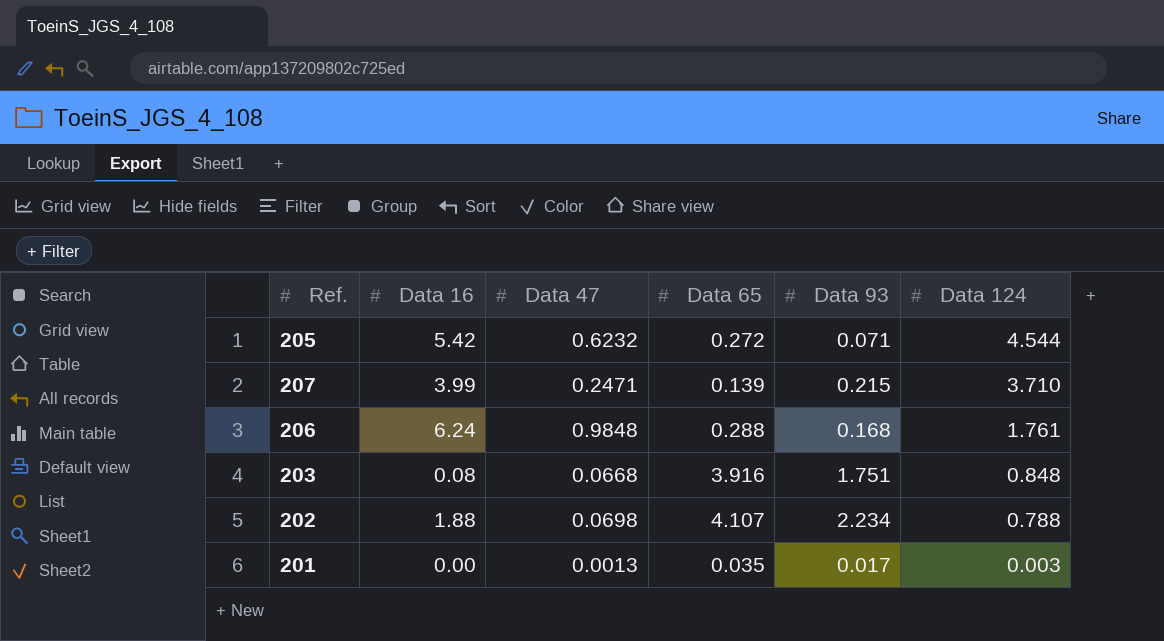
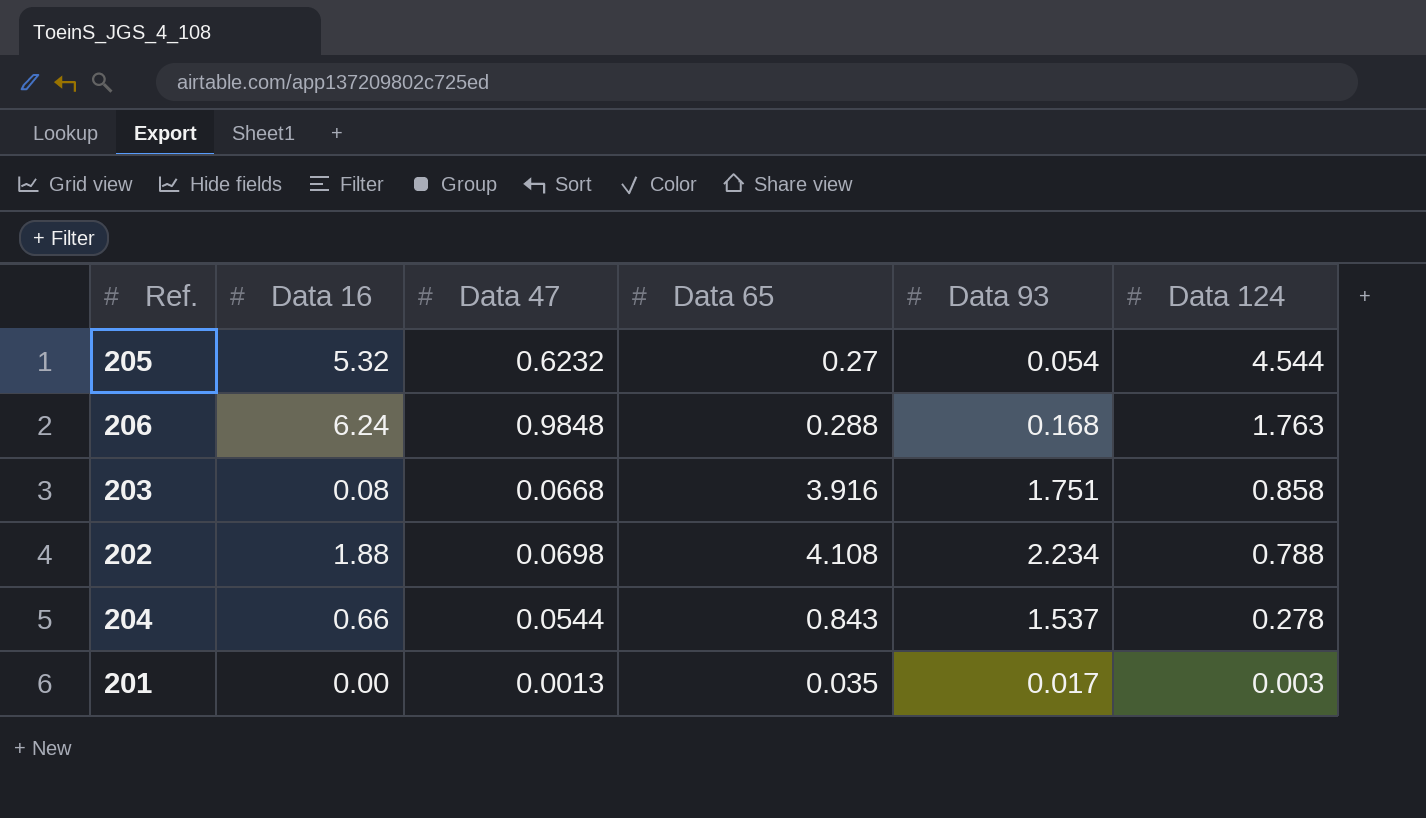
row 207: 3.99 | 0.2471 | 0.139 | 0.215 | 3.710 -> none
205 | Data 16: 5.42 -> 5.32
205 | Data 65: 0.272 -> 0.27
205 | Data 93: 0.071 -> 0.054
206 | Data 124: 1.761 -> 1.763
203 | Data 124: 0.848 -> 0.858
202 | Data 65: 4.107 -> 4.108
row 204: none -> 0.66 | 0.0544 | 0.843 | 1.537 | 0.278

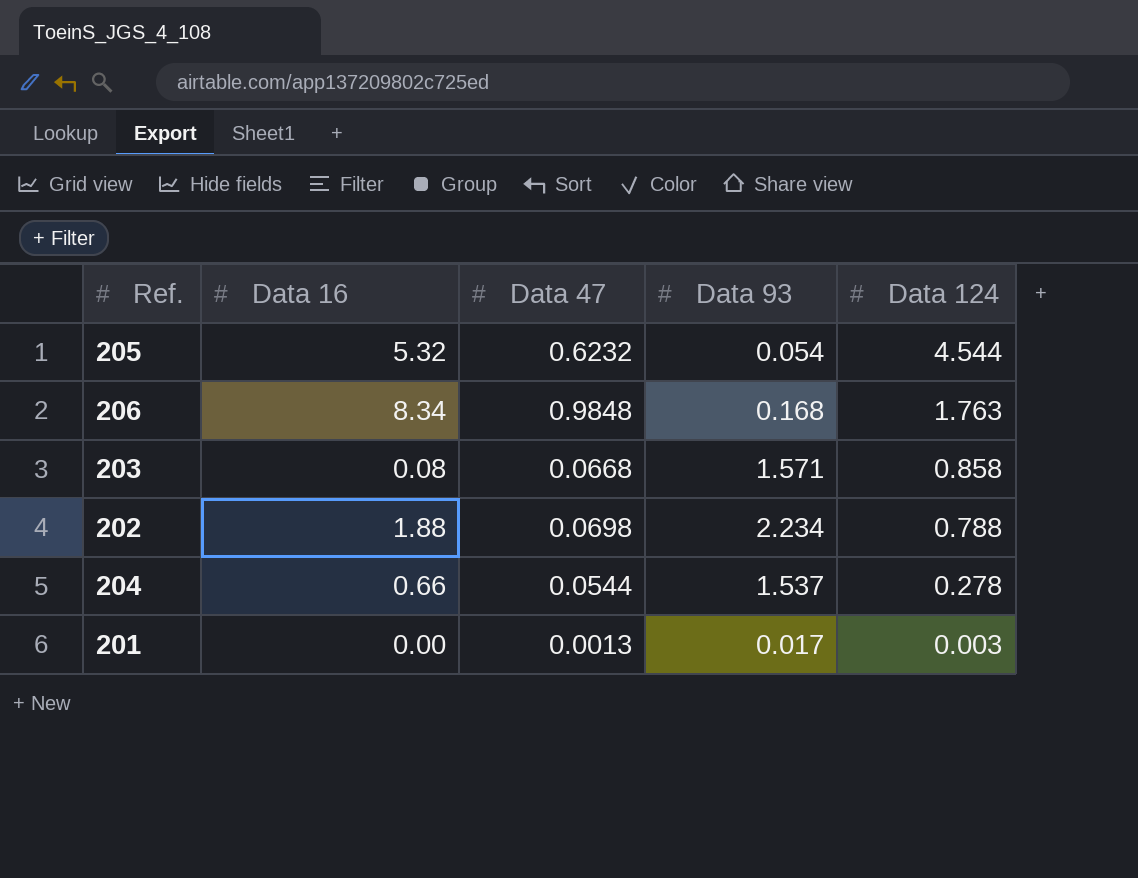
column Data 65 | position: 4 -> none
206 | Data 16: 6.24 -> 8.34
203 | Data 93: 1.751 -> 1.571

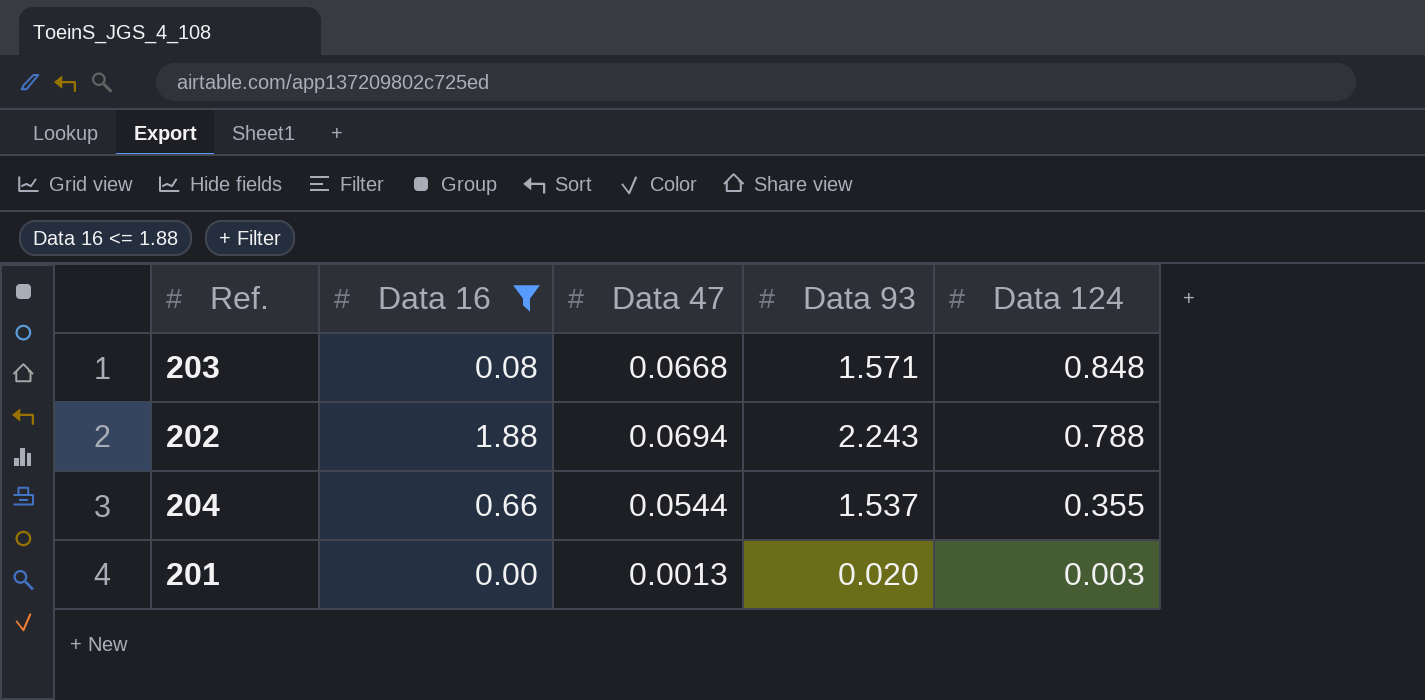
filter: none -> Data 16 <= 1.88
203 | Data 124: 0.858 -> 0.848
202 | Data 47: 0.0698 -> 0.0694
202 | Data 93: 2.234 -> 2.243
204 | Data 124: 0.278 -> 0.355
201 | Data 93: 0.017 -> 0.020

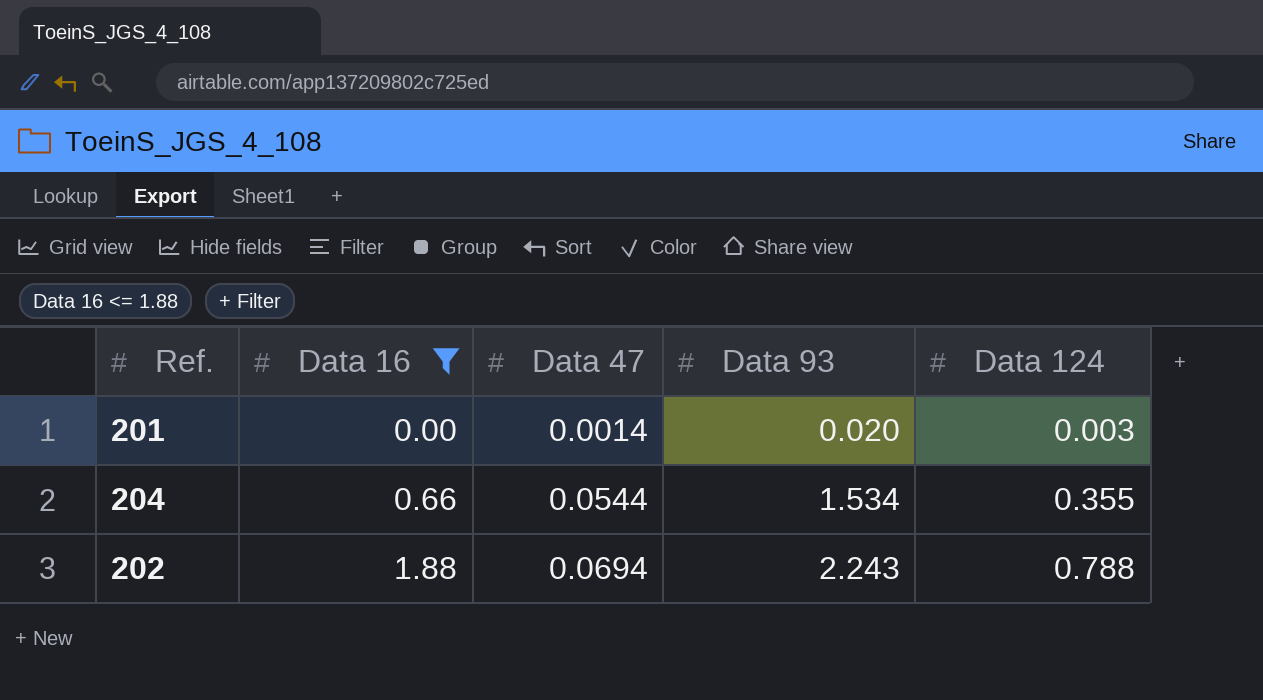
row order: Data 124 descending -> Data 16 ascending
row 203: 0.08 | 0.0668 | 1.571 | 0.848 -> none
201 | Data 47: 0.0013 -> 0.0014
204 | Data 93: 1.537 -> 1.534

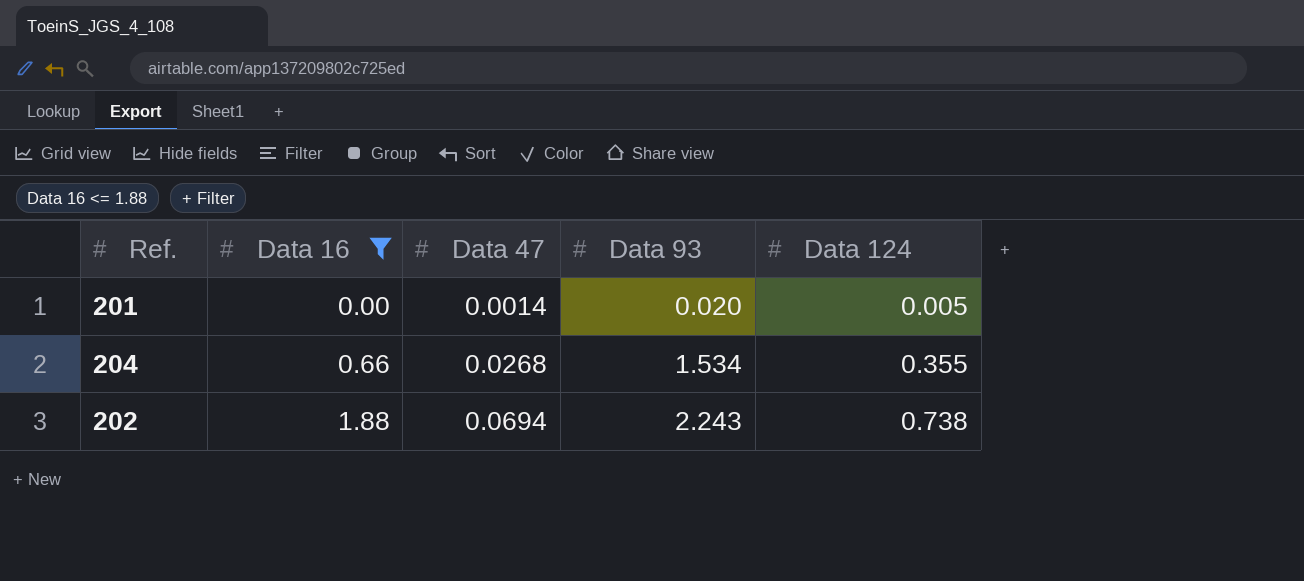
201 | Data 124: 0.003 -> 0.005
204 | Data 47: 0.0544 -> 0.0268
202 | Data 124: 0.788 -> 0.738

